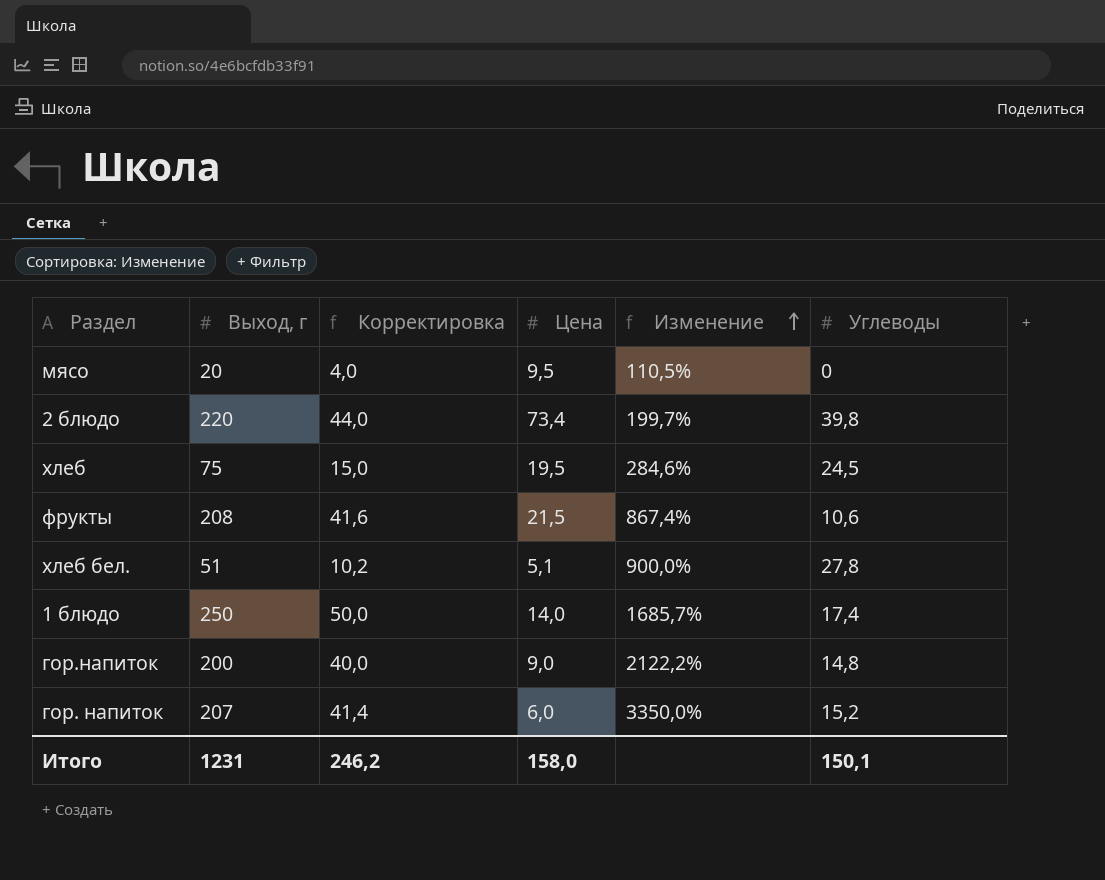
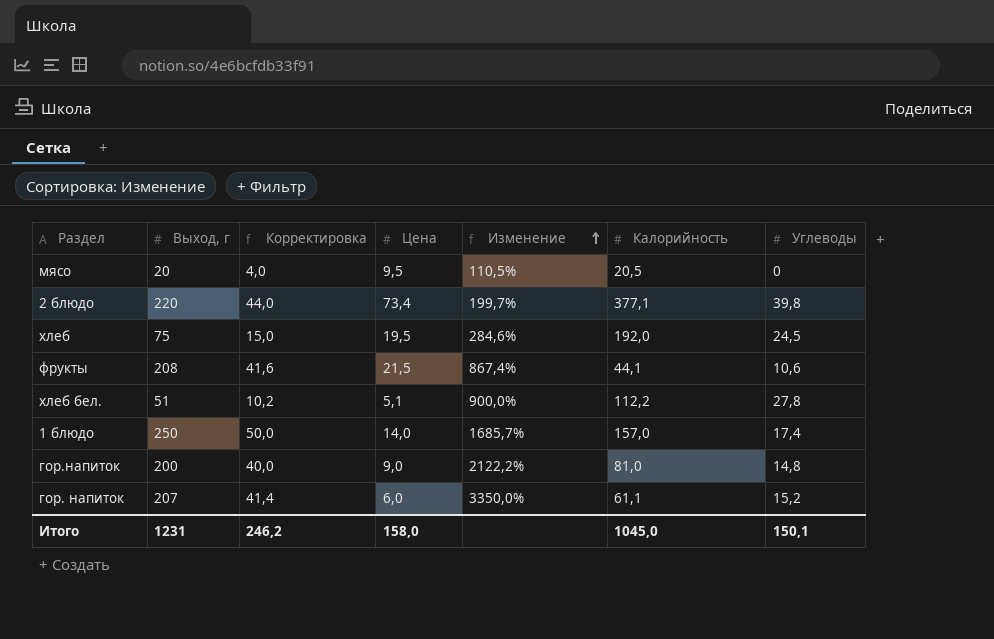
column Калорийность | position: none -> 6

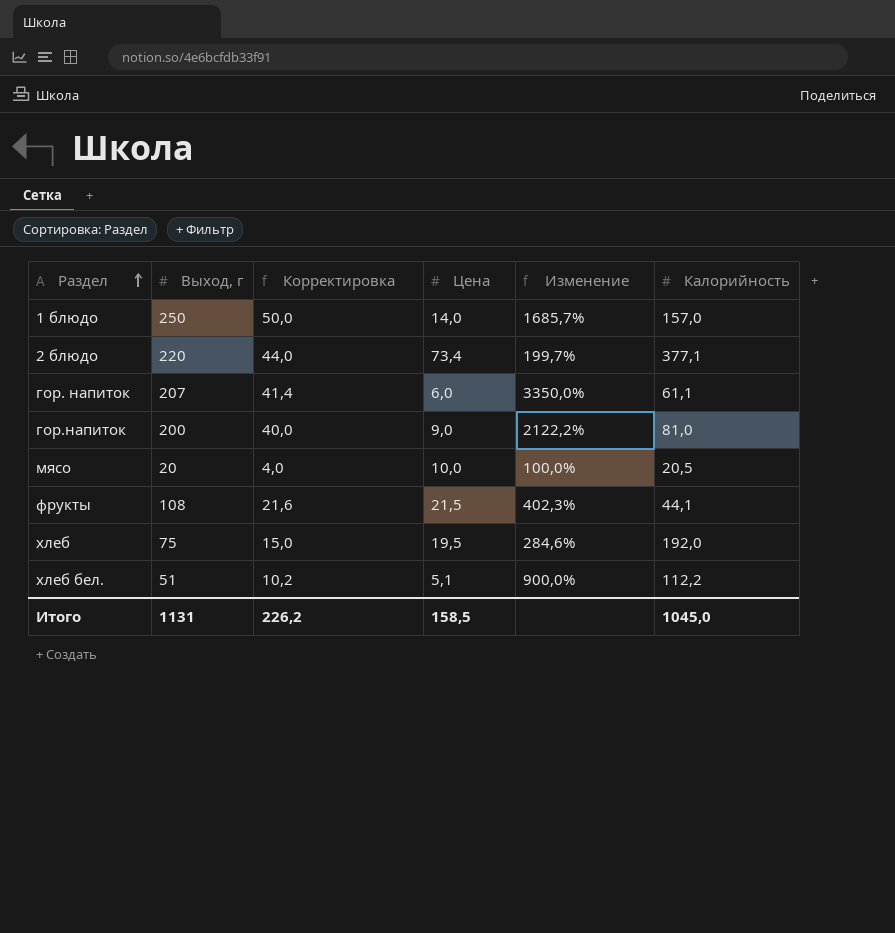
row order: Изменение ascending -> Раздел ascending
column Углеводы | position: 7 -> none
мясо | Цена: 9,5 -> 10,0
мясо | Изменение: 110,5% -> 100,0%
фрукты | Выход, г: 208 -> 108
фрукты | Корректировка: 41,6 -> 21,6
фрукты | Изменение: 867,4% -> 402,3%
Итого | Выход, г: 1231 -> 1131
Итого | Корректировка: 246,2 -> 226,2
Итого | Цена: 158,0 -> 158,5

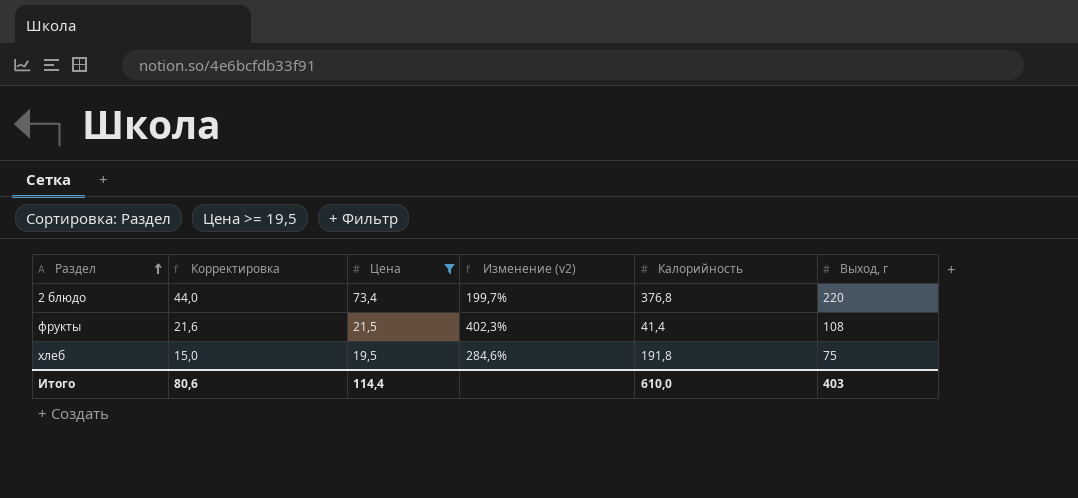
filter: none -> Цена >= 19,5
column name: Изменение -> Изменение (v2)
column Выход, г | position: 2 -> 6
2 блюдо | Калорийность: 377,1 -> 376,8
фрукты | Калорийность: 44,1 -> 41,4
хлеб | Калорийность: 192,0 -> 191,8
Итого | Корректировка: 226,2 -> 80,6
Итого | Цена: 158,5 -> 114,4
Итого | Калорийность: 1045,0 -> 610,0
Итого | Выход, г: 1131 -> 403

